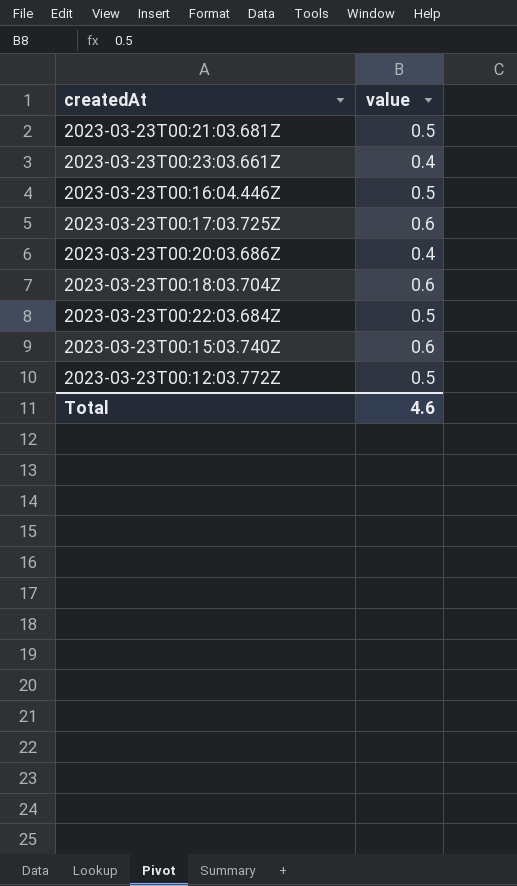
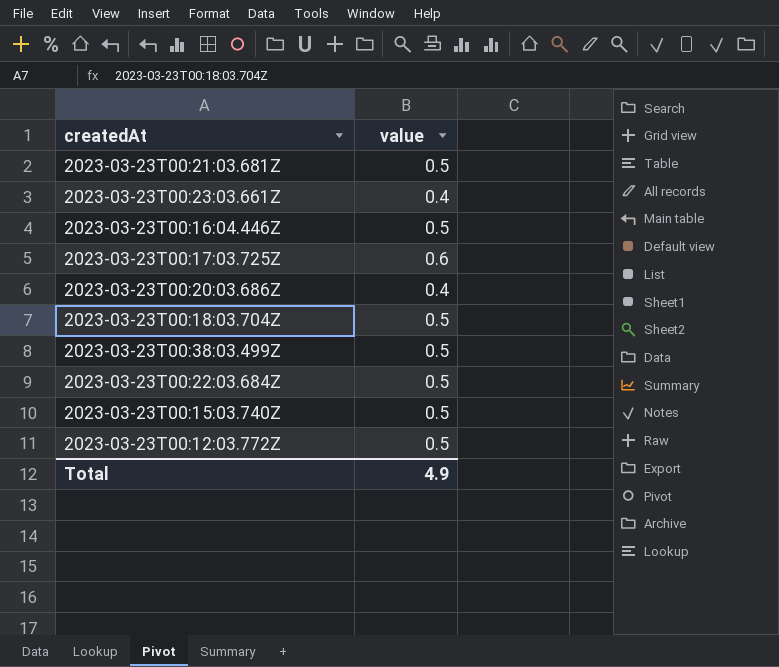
2023-03-23T00:18:03.704Z | value: 0.6 -> 0.5
row 2023-03-23T00:38:03.499Z: none -> 0.5
2023-03-23T00:15:03.740Z | value: 0.6 -> 0.5
Total | value: 4.6 -> 4.9

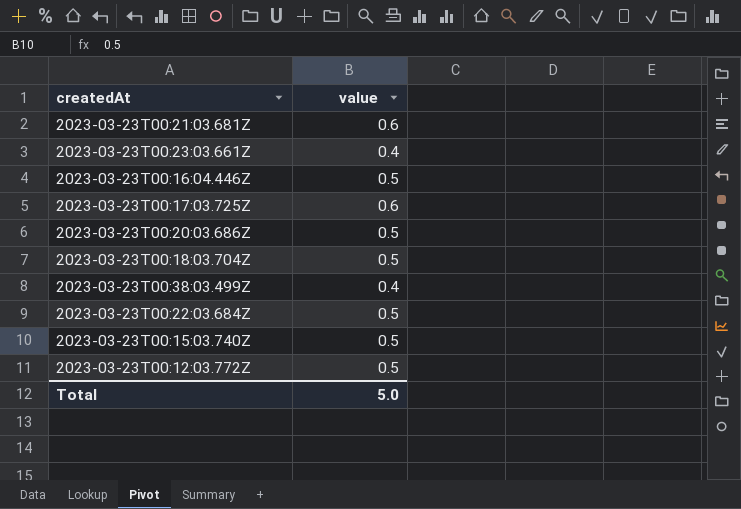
2023-03-23T00:21:03.681Z | value: 0.5 -> 0.6
2023-03-23T00:20:03.686Z | value: 0.4 -> 0.5
2023-03-23T00:38:03.499Z | value: 0.5 -> 0.4
Total | value: 4.9 -> 5.0

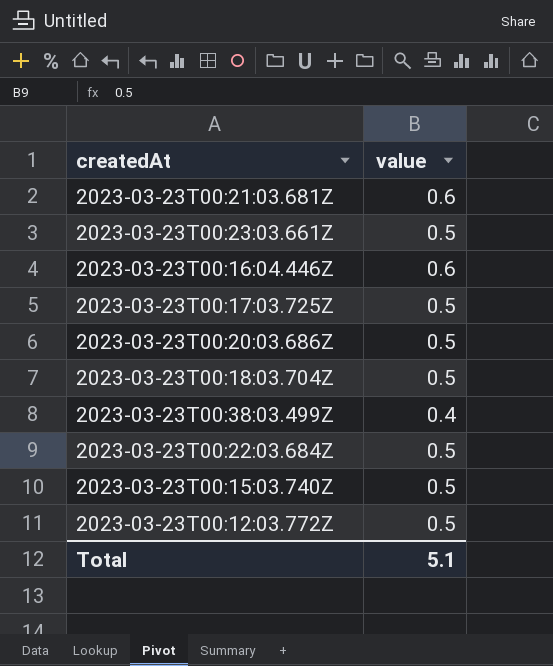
2023-03-23T00:23:03.661Z | value: 0.4 -> 0.5
2023-03-23T00:16:04.446Z | value: 0.5 -> 0.6
2023-03-23T00:17:03.725Z | value: 0.6 -> 0.5
Total | value: 5.0 -> 5.1

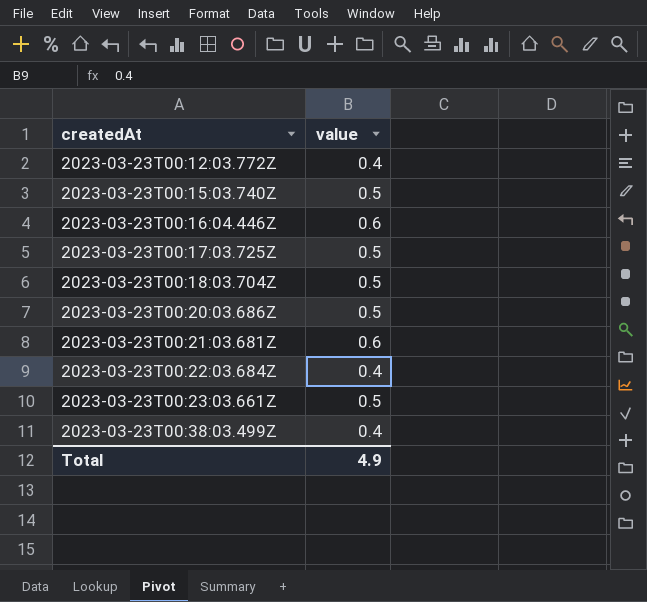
row order: none -> createdAt ascending
2023-03-23T00:12:03.772Z | value: 0.5 -> 0.4
2023-03-23T00:22:03.684Z | value: 0.5 -> 0.4
Total | value: 5.1 -> 4.9

